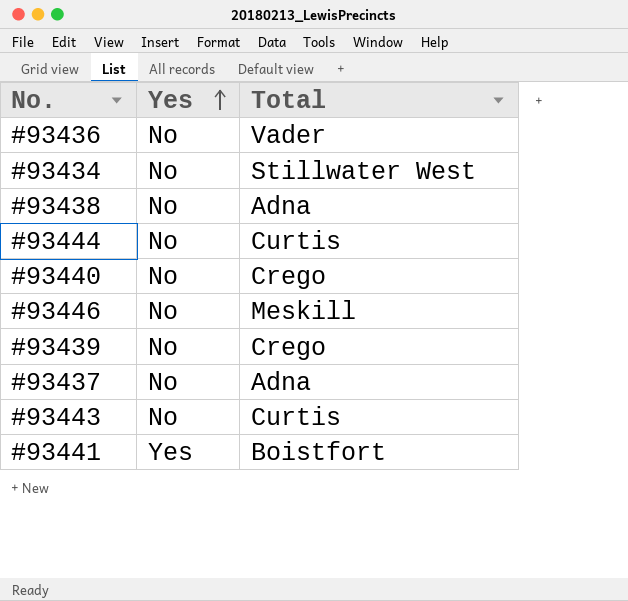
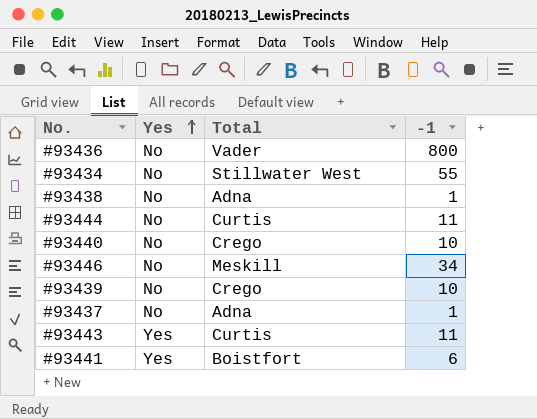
column -1 | position: none -> 4
#93443 | Yes: No -> Yes

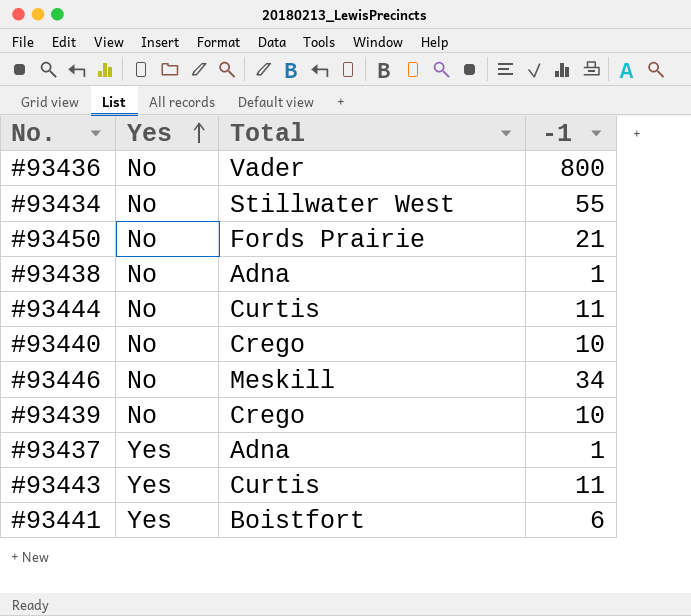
row #93450: none -> No | Fords Prairie | 21
#93437 | Yes: No -> Yes

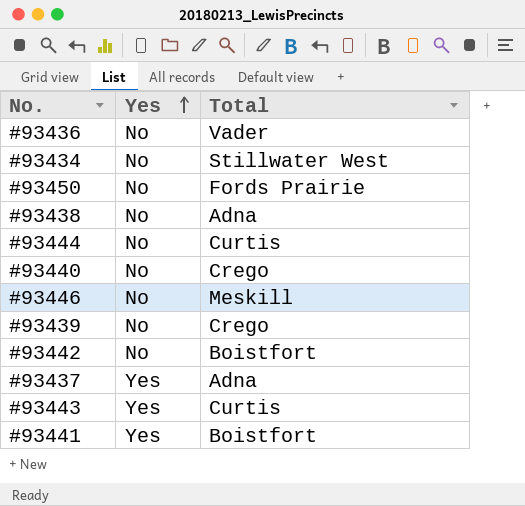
column -1 | position: 4 -> none
row #93442: none -> No | Boistfort

